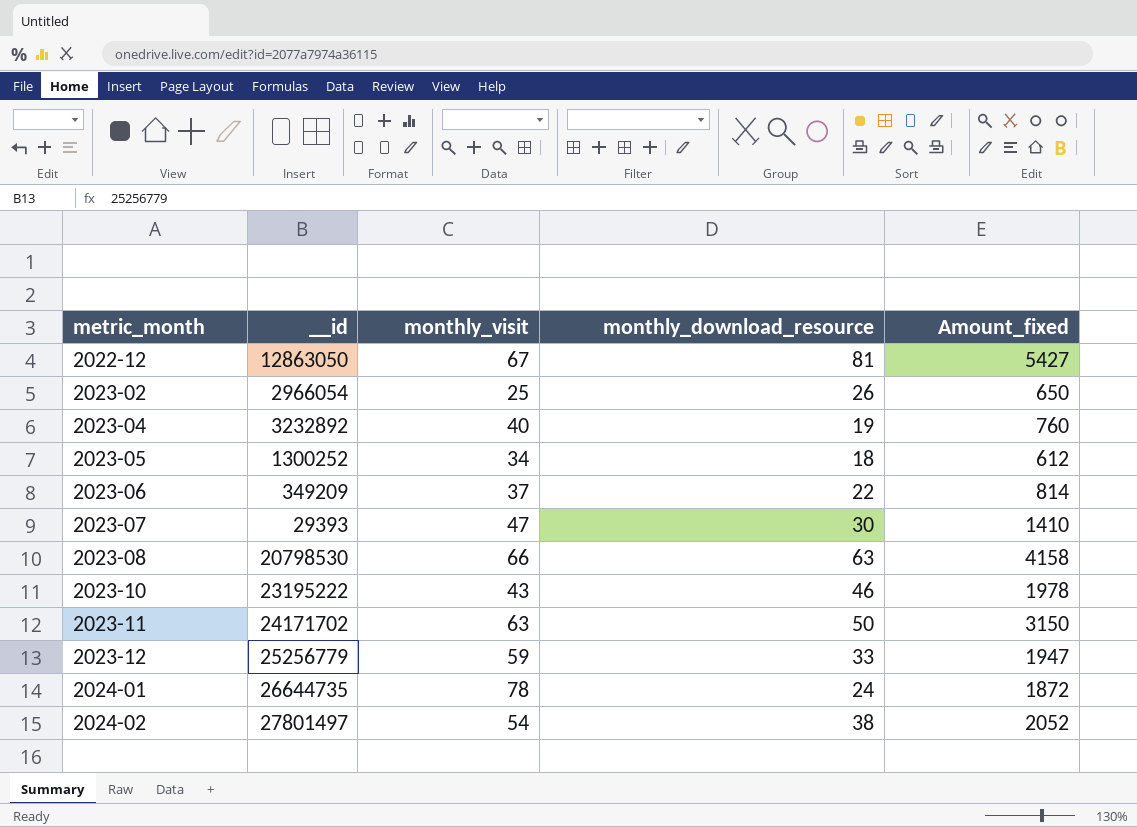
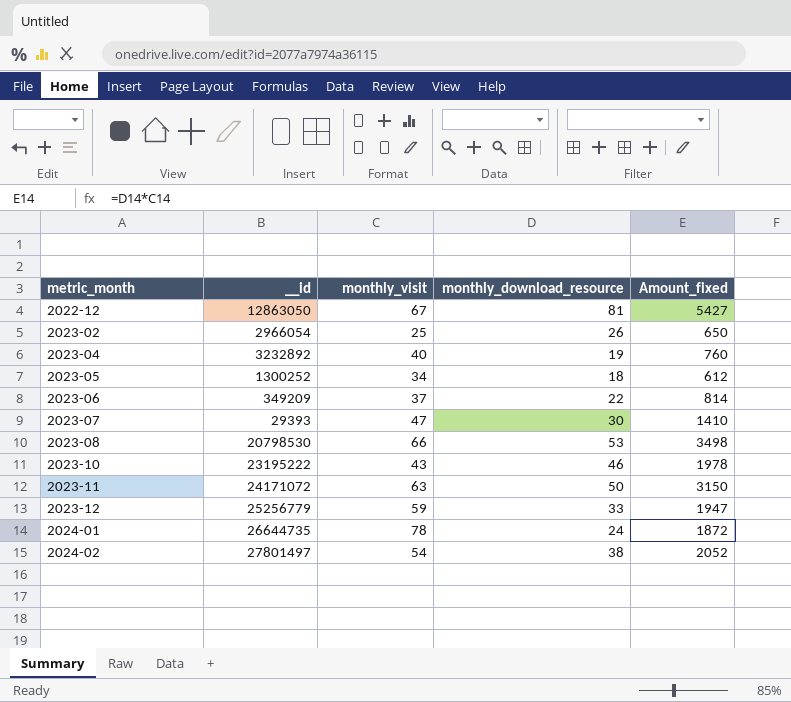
2023-08 | monthly_download_resource: 63 -> 53
2023-08 | Amount_fixed: 4158 -> 3498
2023-11 | __id: 24171702 -> 24171072

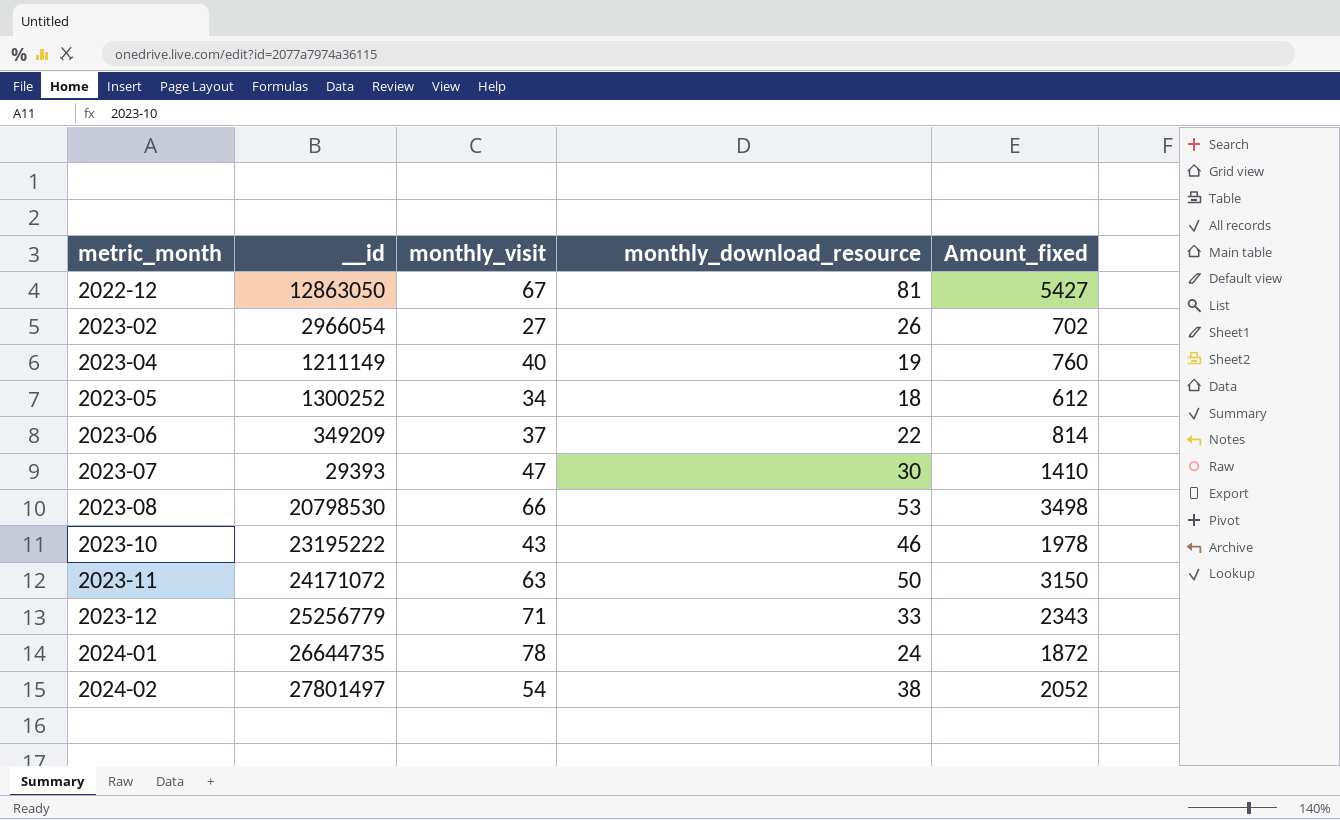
2023-02 | monthly_visit: 25 -> 27
2023-02 | Amount_fixed: 650 -> 702
2023-04 | __id: 3232892 -> 1211149
2023-12 | monthly_visit: 59 -> 71
2023-12 | Amount_fixed: 1947 -> 2343

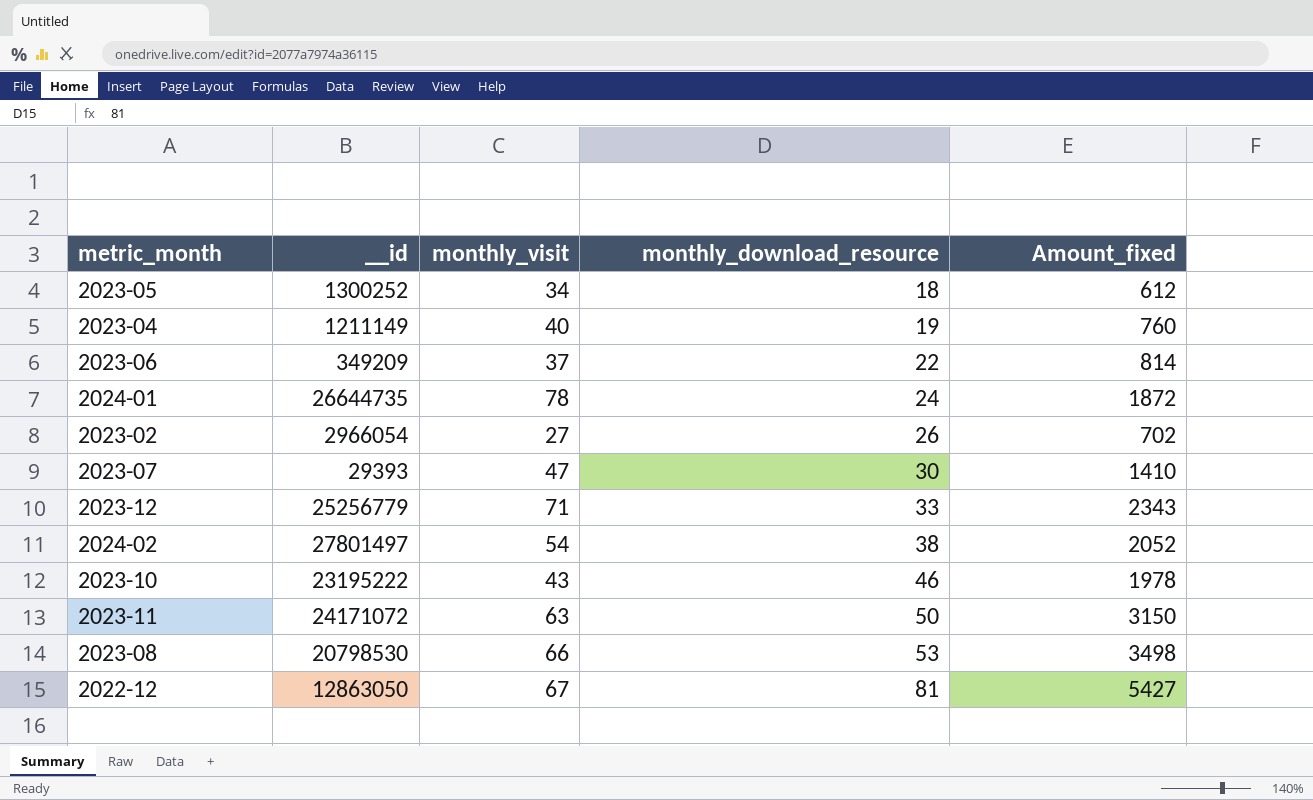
row order: metric_month ascending -> monthly_download_resource ascending

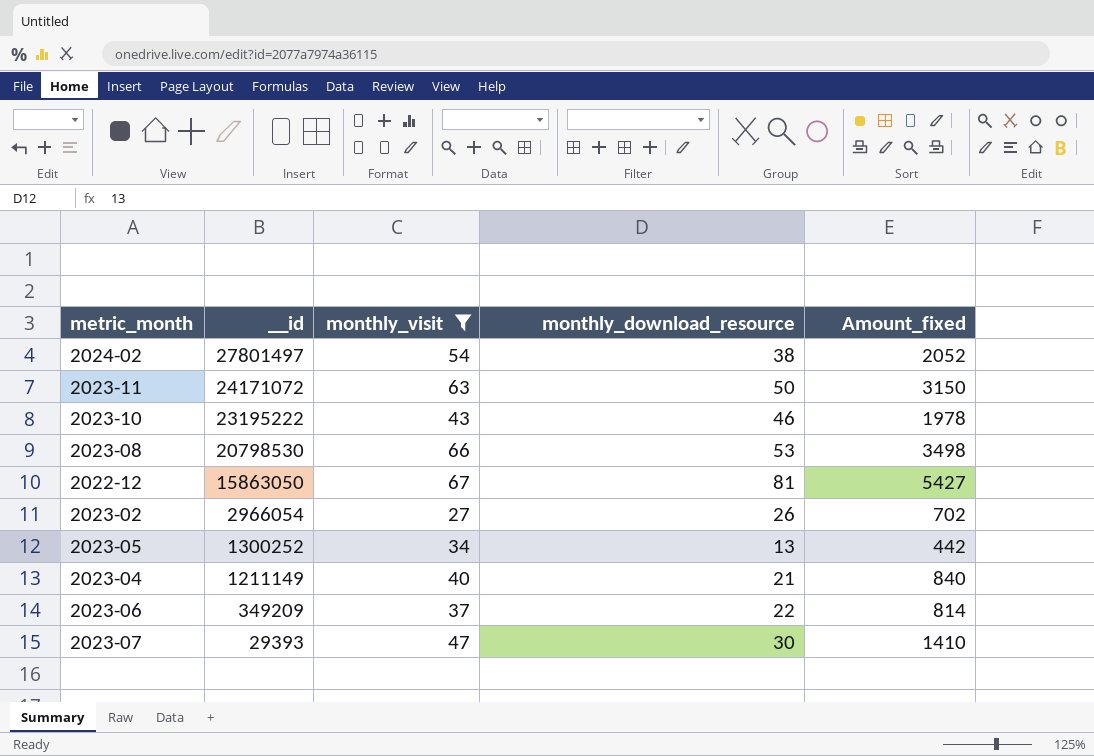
filter: none -> monthly_visit <= 67
row order: monthly_download_resource ascending -> __id descending
2022-12 | __id: 12863050 -> 15863050
2023-05 | monthly_download_resource: 18 -> 13
2023-05 | Amount_fixed: 612 -> 442
2023-04 | monthly_download_resource: 19 -> 21
2023-04 | Amount_fixed: 760 -> 840

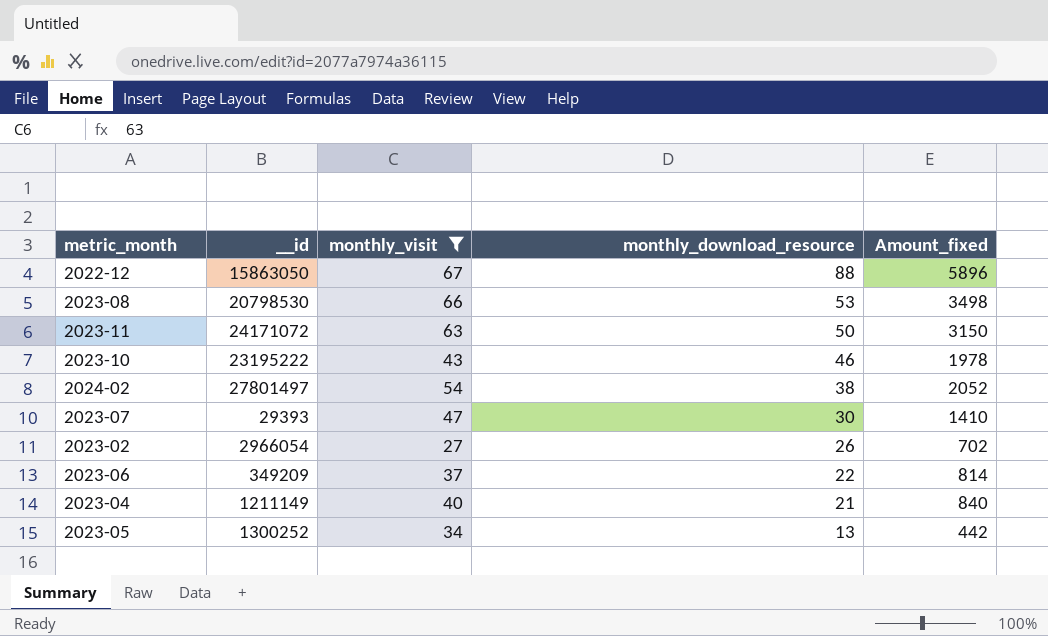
row order: __id descending -> monthly_download_resource descending
2022-12 | monthly_download_resource: 81 -> 88
2022-12 | Amount_fixed: 5427 -> 5896

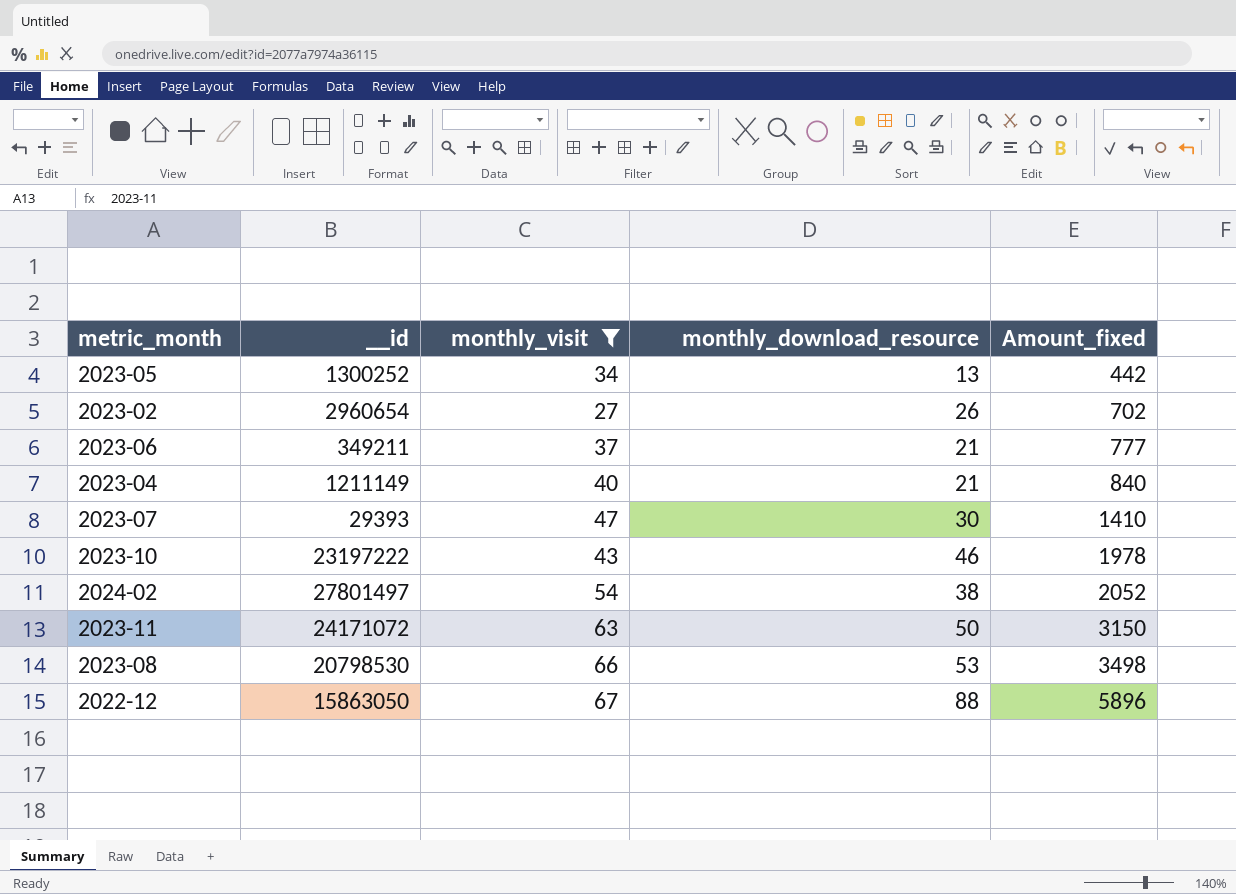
row order: monthly_download_resource descending -> Amount_fixed ascending
2023-02 | __id: 2966054 -> 2960654
2023-06 | __id: 349209 -> 349211
2023-06 | monthly_download_resource: 22 -> 21
2023-06 | Amount_fixed: 814 -> 777
2023-10 | __id: 23195222 -> 23197222

